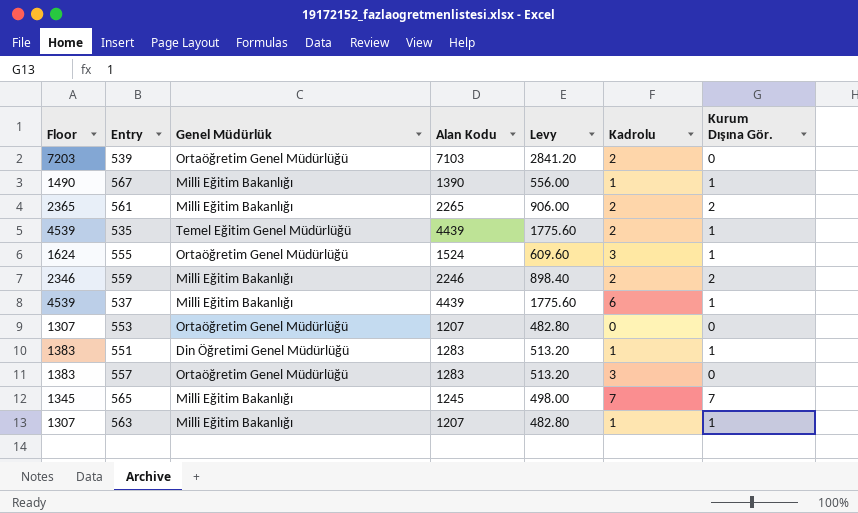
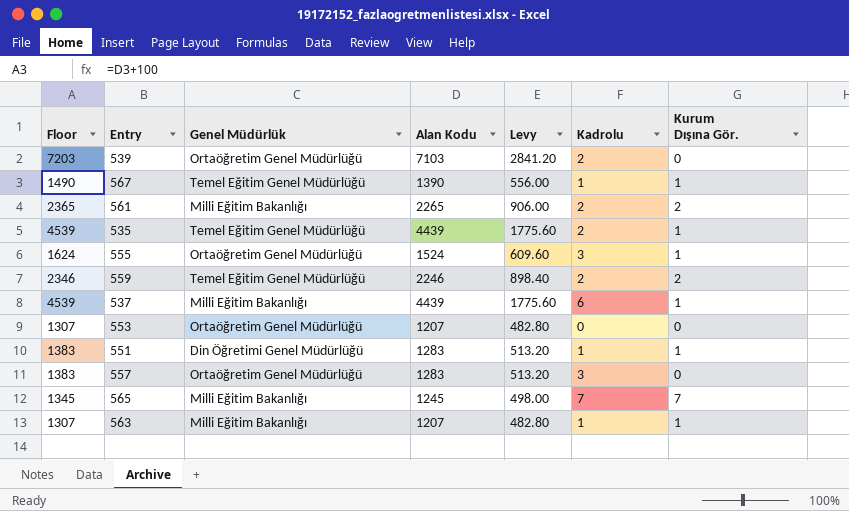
567 | Genel Müdürlük: Milli Eğitim Bakanlığı -> Temel Eğitim Genel Müdürlüğü
559 | Genel Müdürlük: Milli Eğitim Bakanlığı -> Temel Eğitim Genel Müdürlüğü

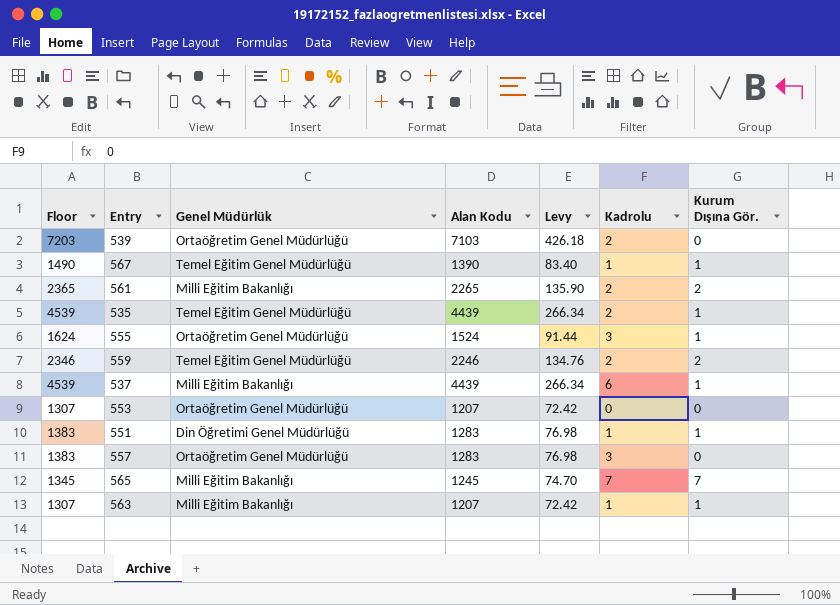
column Levy | formula: [Alan Kodu] * 0.4 -> [Alan Kodu] * 0.06

